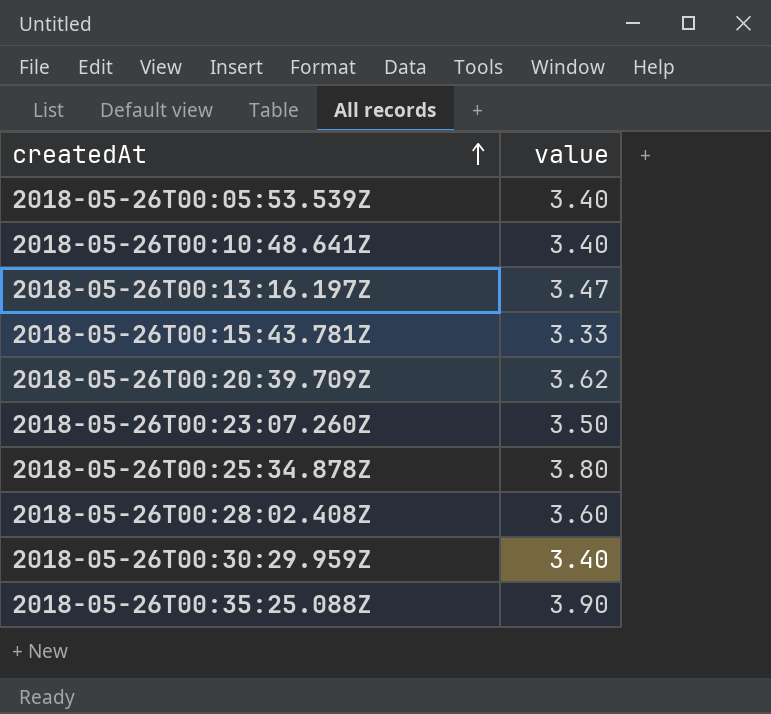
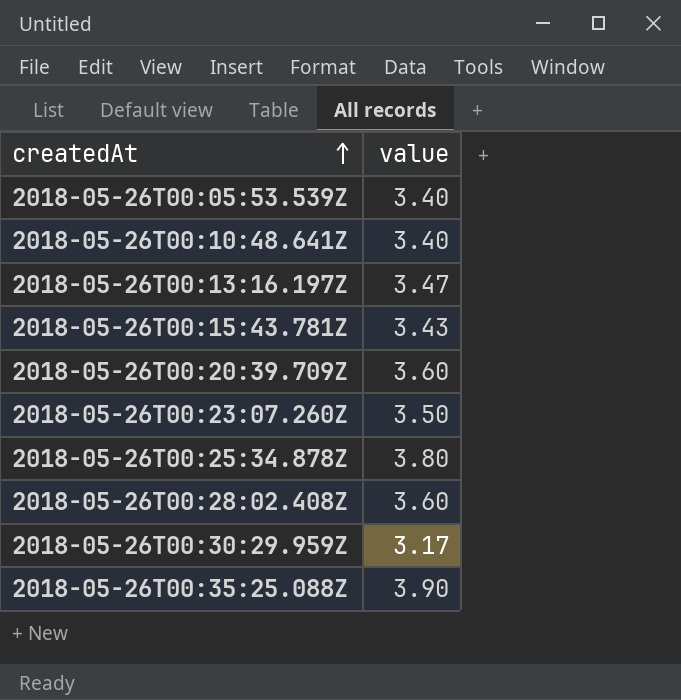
2018-05-26T00:15:43.781Z | value: 3.33 -> 3.43
2018-05-26T00:20:39.709Z | value: 3.62 -> 3.60
2018-05-26T00:30:29.959Z | value: 3.40 -> 3.17

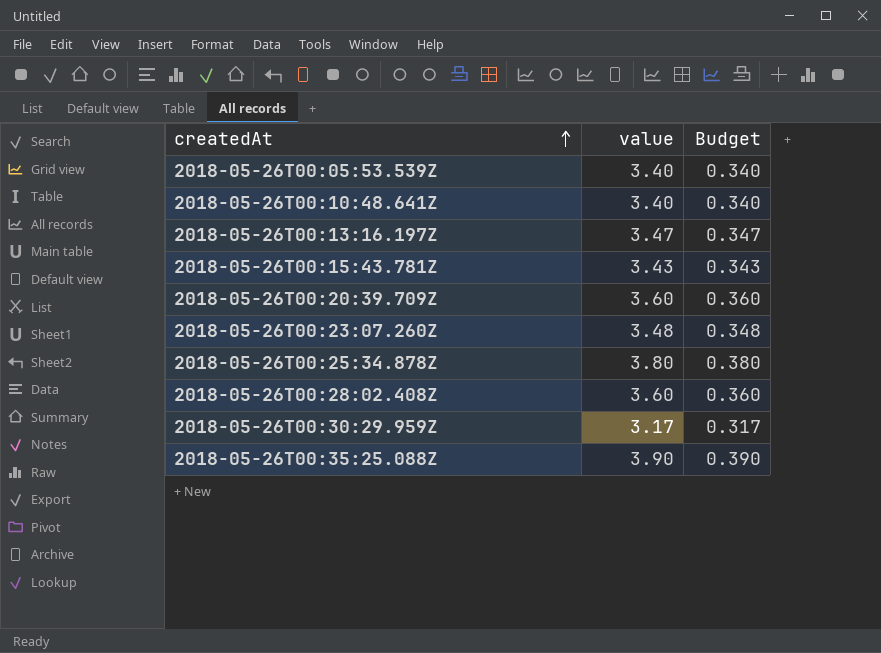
column Budget | formula: none -> [value] * 0.1
2018-05-26T00:23:07.260Z | value: 3.50 -> 3.48

